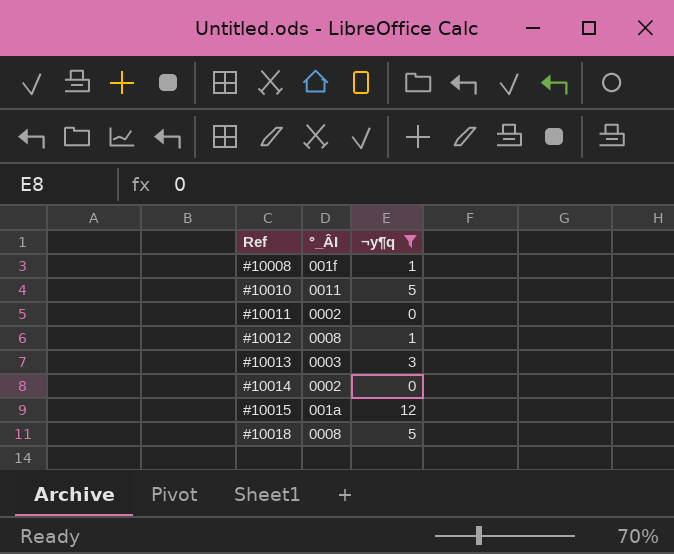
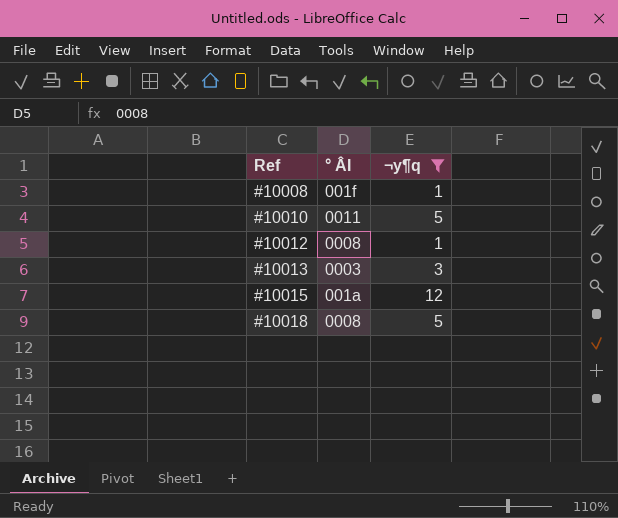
column name: °_ÂI -> ° ÂI
row #10011: 0002 | 0 -> none
row #10014: 0002 | 0 -> none

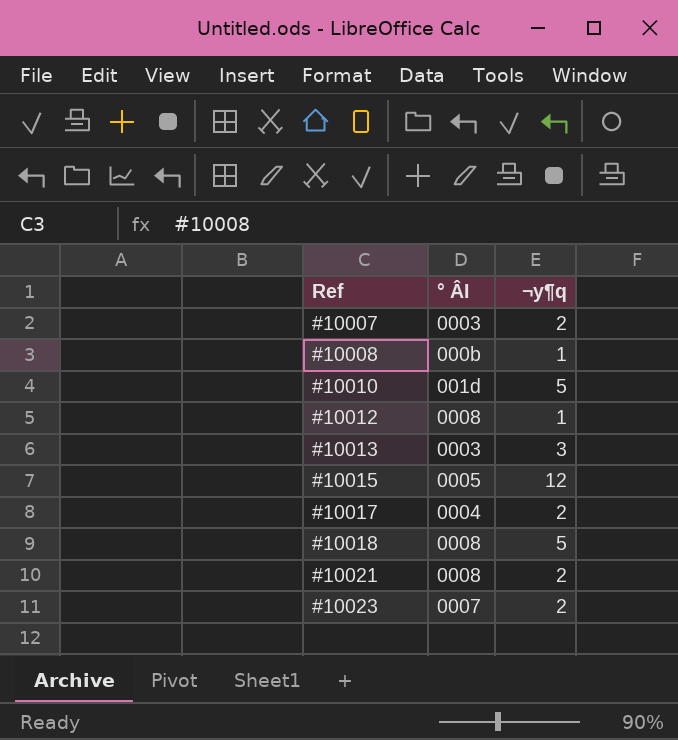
filter: ¬y¶q != 2 -> none
#10008 | ° ÂI: 001f -> 000b
#10010 | ° ÂI: 0011 -> 001d
#10015 | ° ÂI: 001a -> 0005

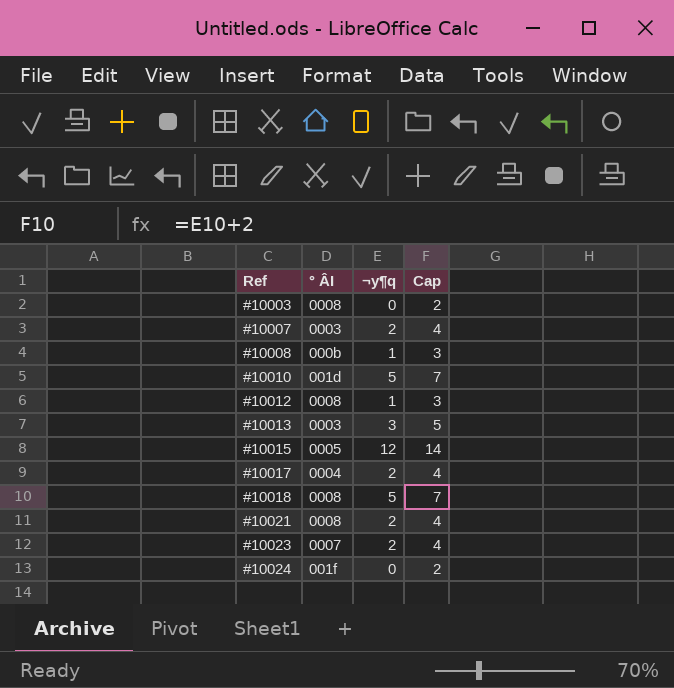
column Cap | formula: none -> [¬y¶q] + 2
row #10003: none -> 0008 | 0 | 2
row #10024: none -> 001f | 0 | 2

